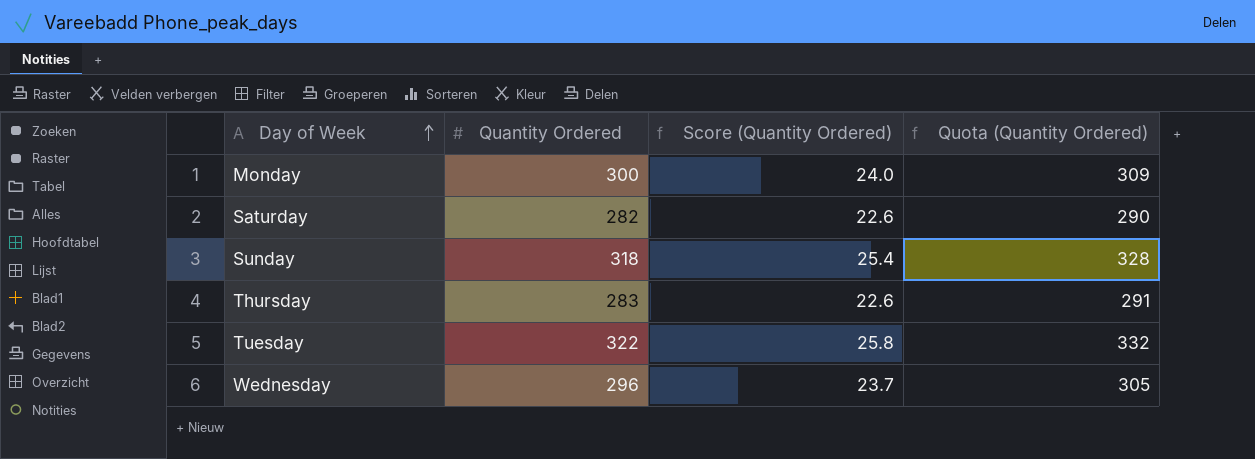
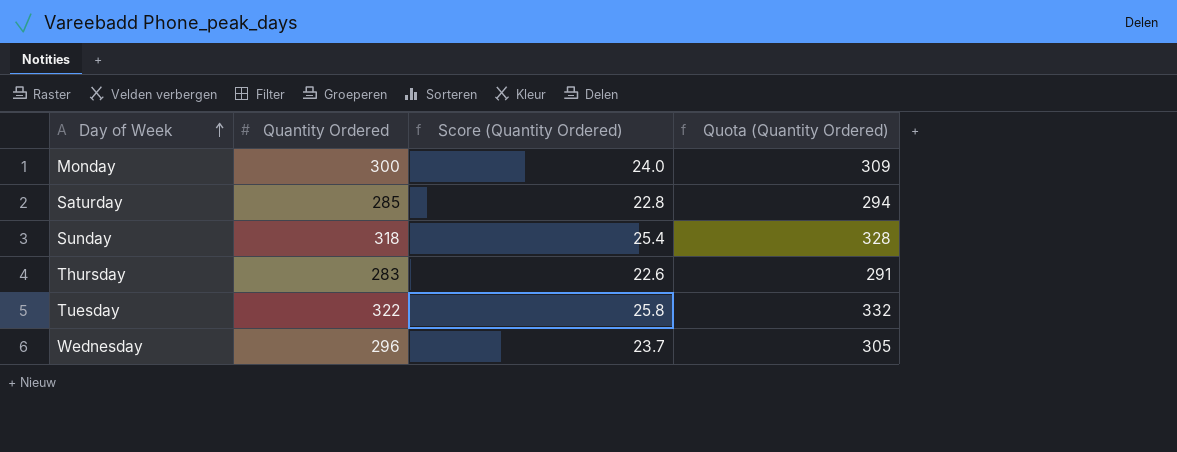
Saturday | Quantity Ordered: 282 -> 285
Saturday | Score (Quantity Ordered): 22.6 -> 22.8
Saturday | Quota (Quantity Ordered): 290 -> 294

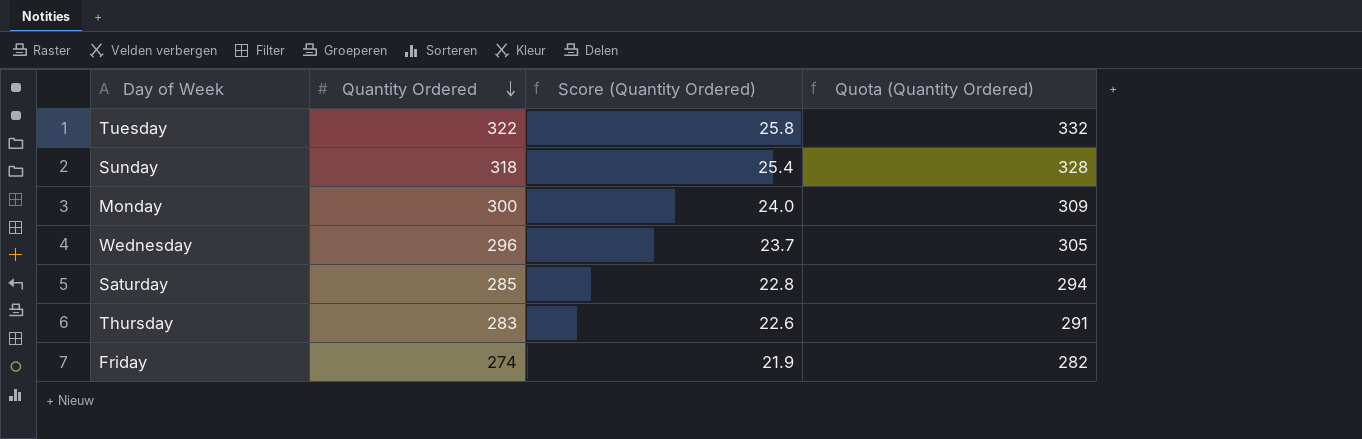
row order: Day of Week ascending -> Quantity Ordered descending
row Friday: none -> 274 | 21.9 | 282

